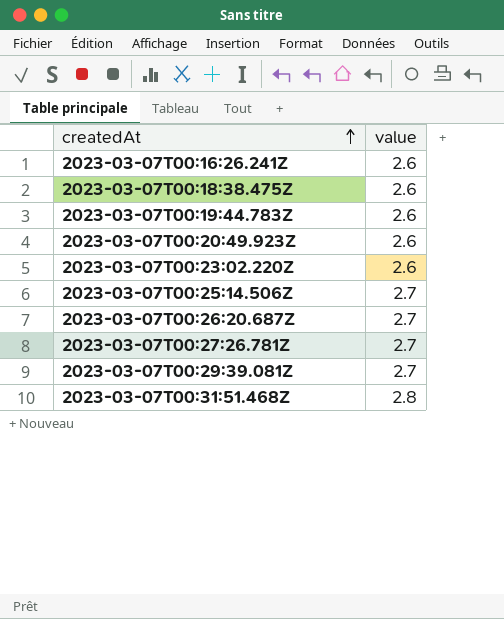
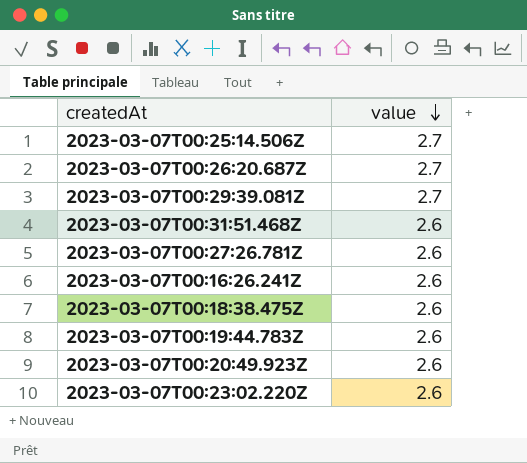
row order: createdAt ascending -> value descending
2023-03-07T00:31:51.468Z | value: 2.8 -> 2.6
2023-03-07T00:27:26.781Z | value: 2.7 -> 2.6

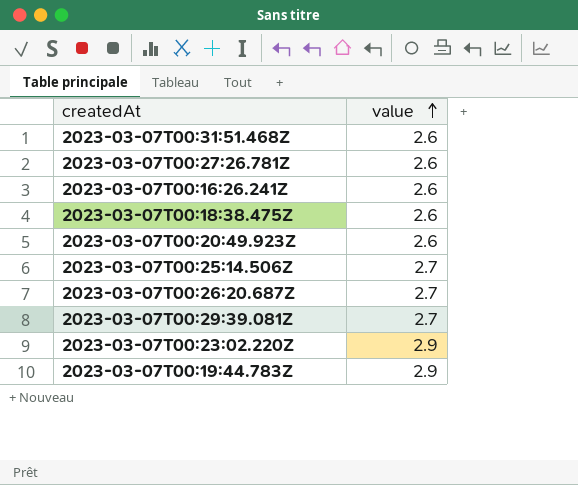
row order: value descending -> value ascending
2023-03-07T00:23:02.220Z | value: 2.6 -> 2.9
2023-03-07T00:19:44.783Z | value: 2.6 -> 2.9

